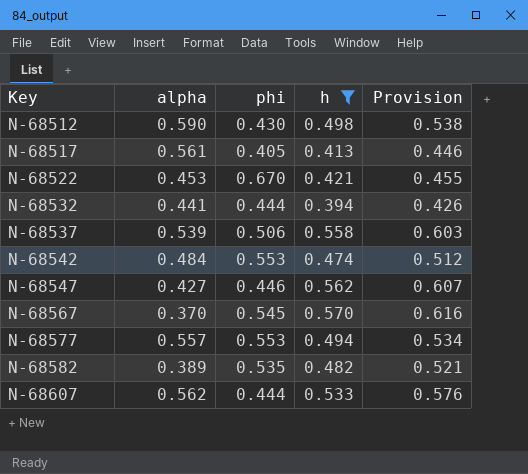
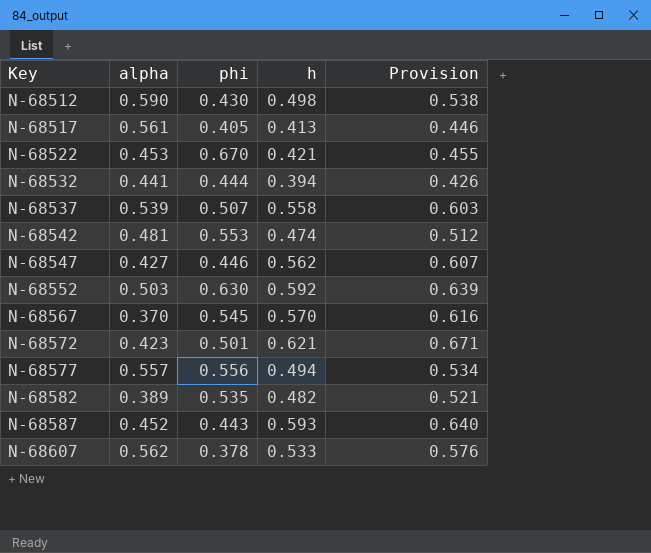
filter: h <= 0.570 -> none
N-68537 | phi: 0.506 -> 0.507
N-68542 | alpha: 0.484 -> 0.481
N-68577 | phi: 0.553 -> 0.556
N-68607 | phi: 0.444 -> 0.378

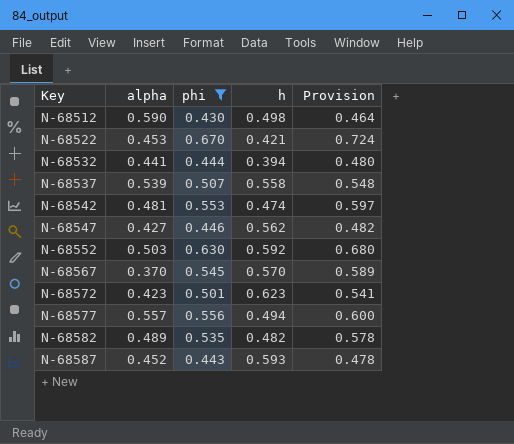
filter: none -> phi >= 0.430
column Provision | formula: [h] * 1.08 -> [phi] * 1.08
N-68572 | h: 0.621 -> 0.623
N-68582 | alpha: 0.389 -> 0.489

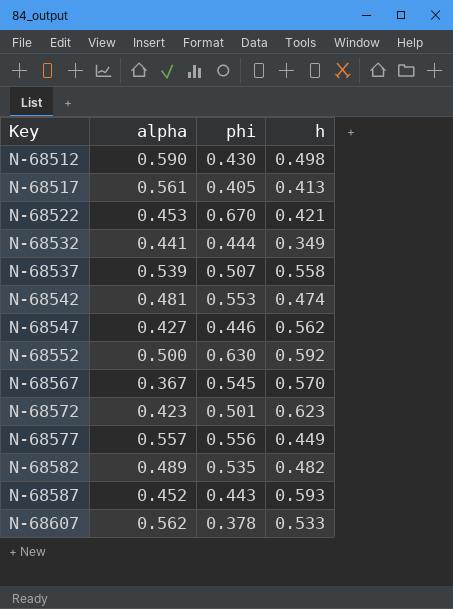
filter: phi >= 0.430 -> none
column Provision | formula: [phi] * 1.08 -> none
N-68532 | h: 0.394 -> 0.349
N-68552 | alpha: 0.503 -> 0.500
N-68567 | alpha: 0.370 -> 0.367
N-68577 | h: 0.494 -> 0.449

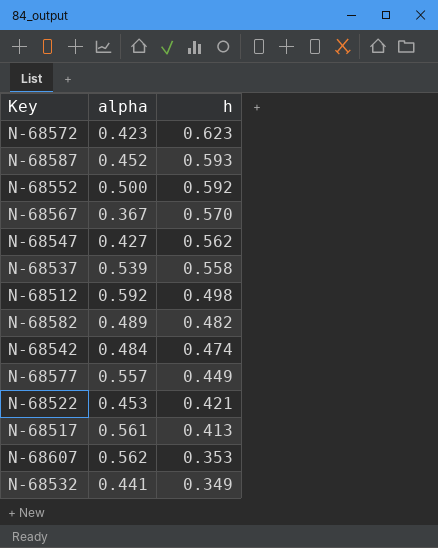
row order: Key ascending -> h descending
column phi | position: 3 -> none
N-68512 | alpha: 0.590 -> 0.592
N-68542 | alpha: 0.481 -> 0.484
N-68607 | h: 0.533 -> 0.353

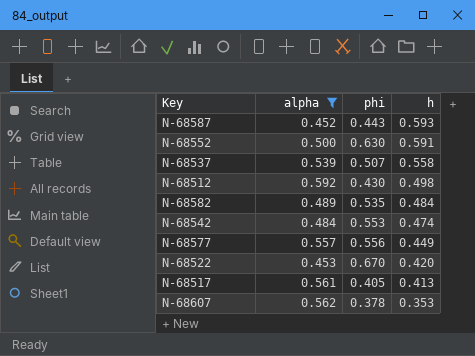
filter: none -> alpha >= 0.452
column phi | position: none -> 3
N-68552 | h: 0.592 -> 0.591
N-68582 | h: 0.482 -> 0.484
N-68522 | h: 0.421 -> 0.420

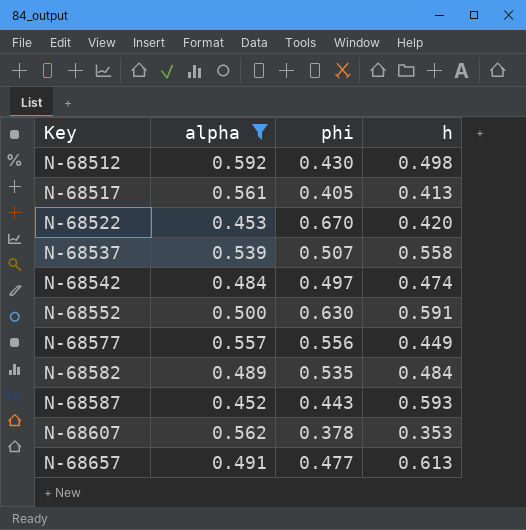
row order: h descending -> Key ascending
N-68542 | phi: 0.553 -> 0.497
row N-68657: none -> 0.491 | 0.477 | 0.613

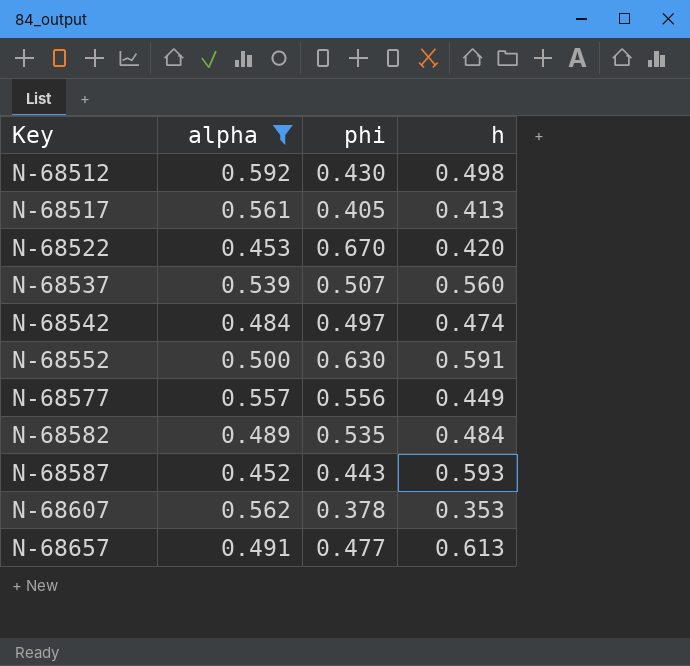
N-68537 | h: 0.558 -> 0.560

